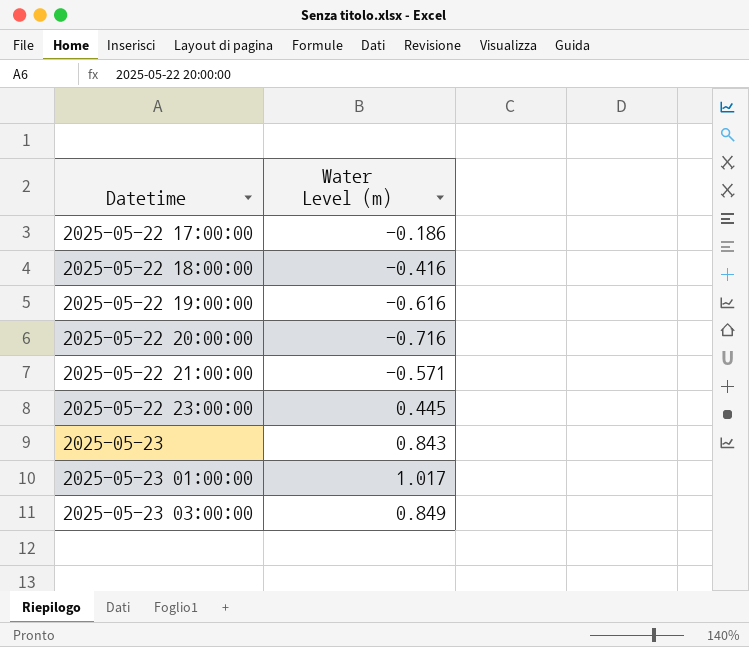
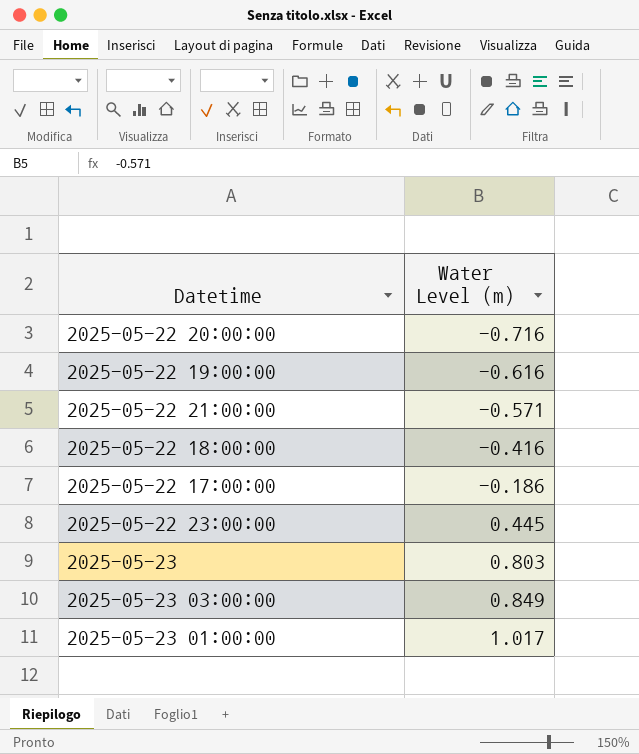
row order: Datetime ascending -> Water Level (m) ascending
2025-05-23 | Water Level (m): 0.843 -> 0.803

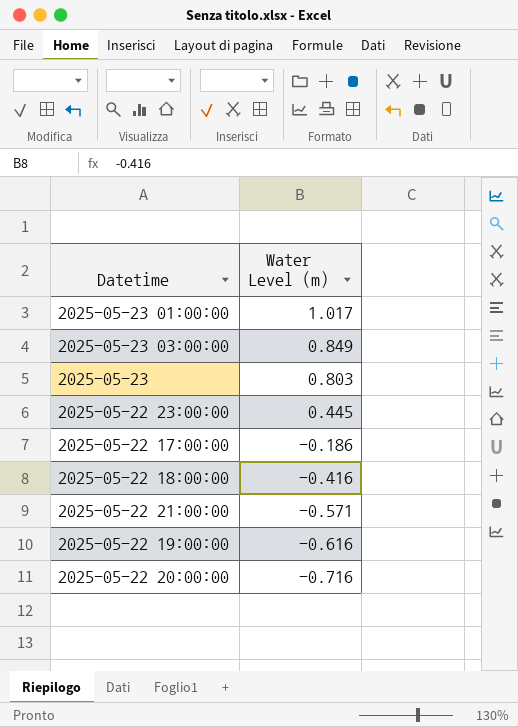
row order: Water Level (m) ascending -> Water Level (m) descending

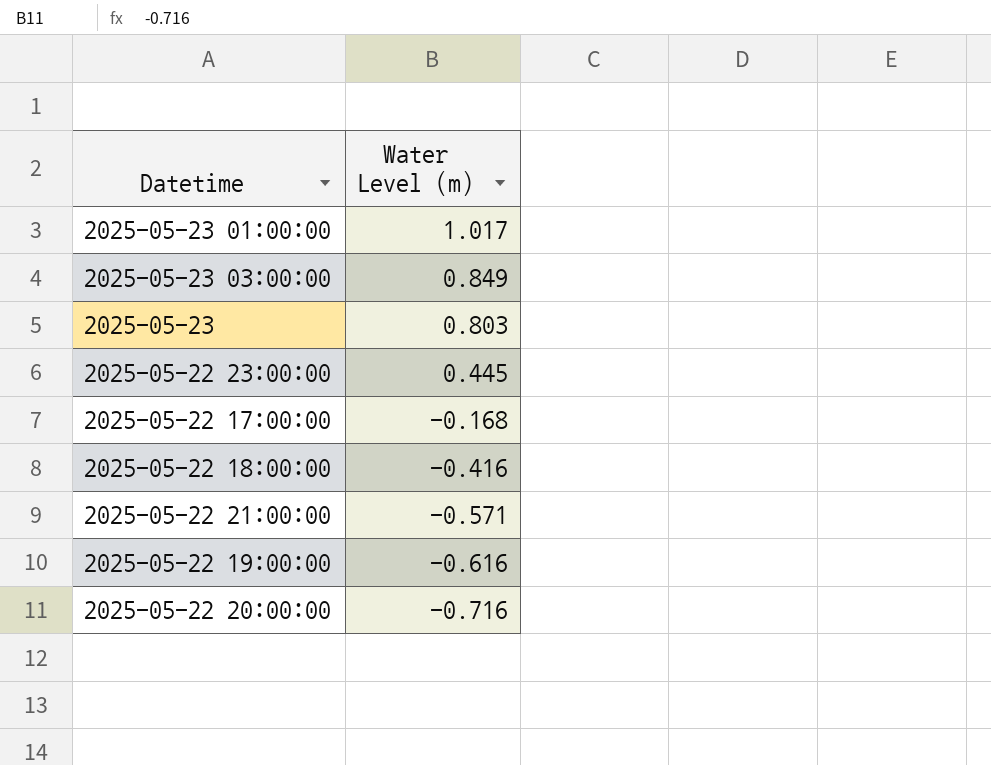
2025-05-22 17:00:00 | Water Level (m): -0.186 -> -0.168

